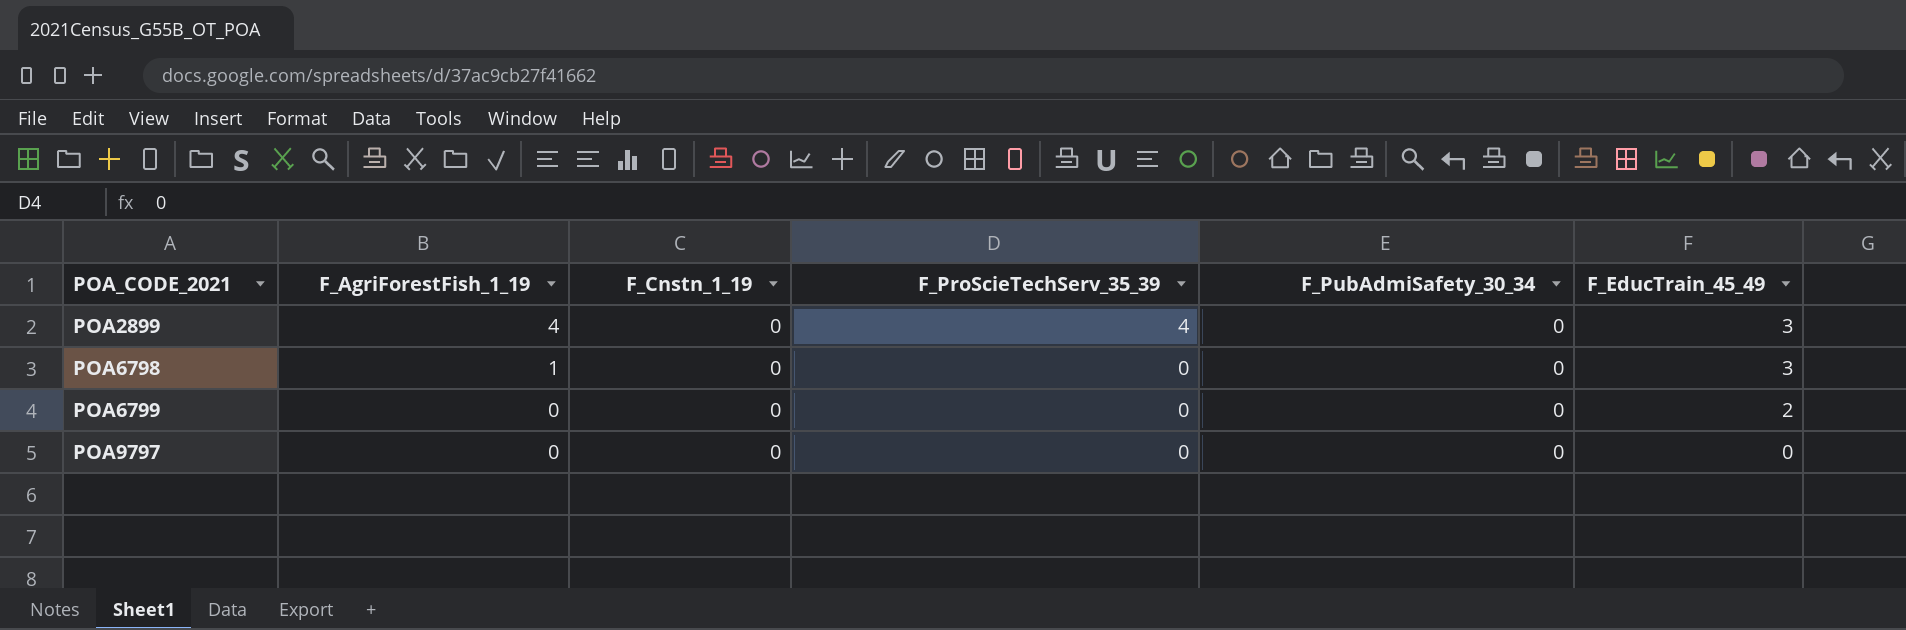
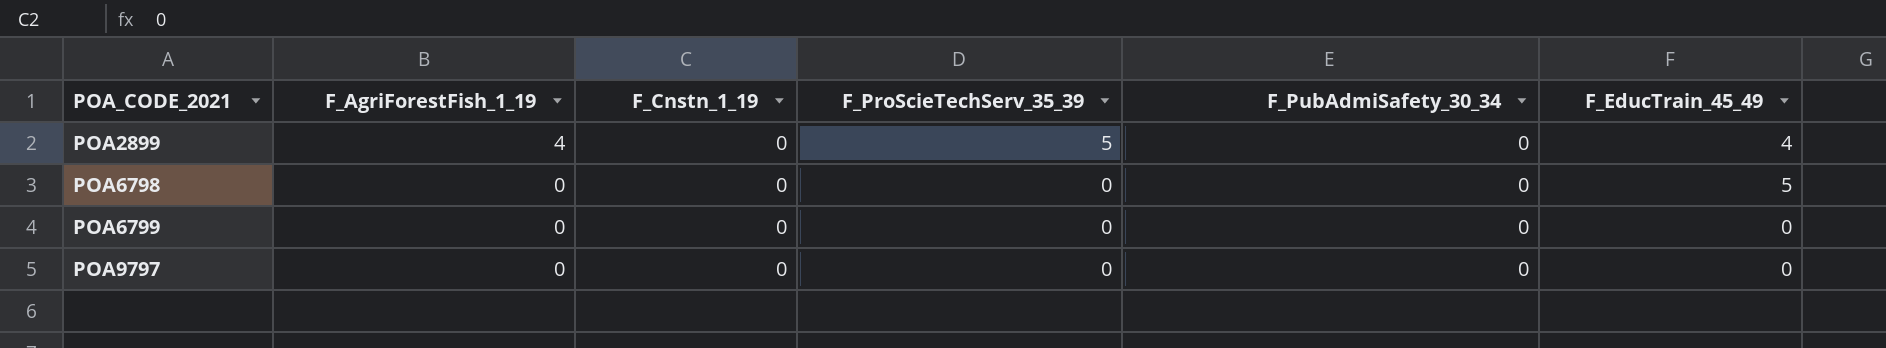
POA2899 | F_ProScieTechServ_35_39: 4 -> 5
POA2899 | F_EducTrain_45_49: 3 -> 4
POA6798 | F_AgriForestFish_1_19: 1 -> 0
POA6798 | F_EducTrain_45_49: 3 -> 5
POA6799 | F_EducTrain_45_49: 2 -> 0

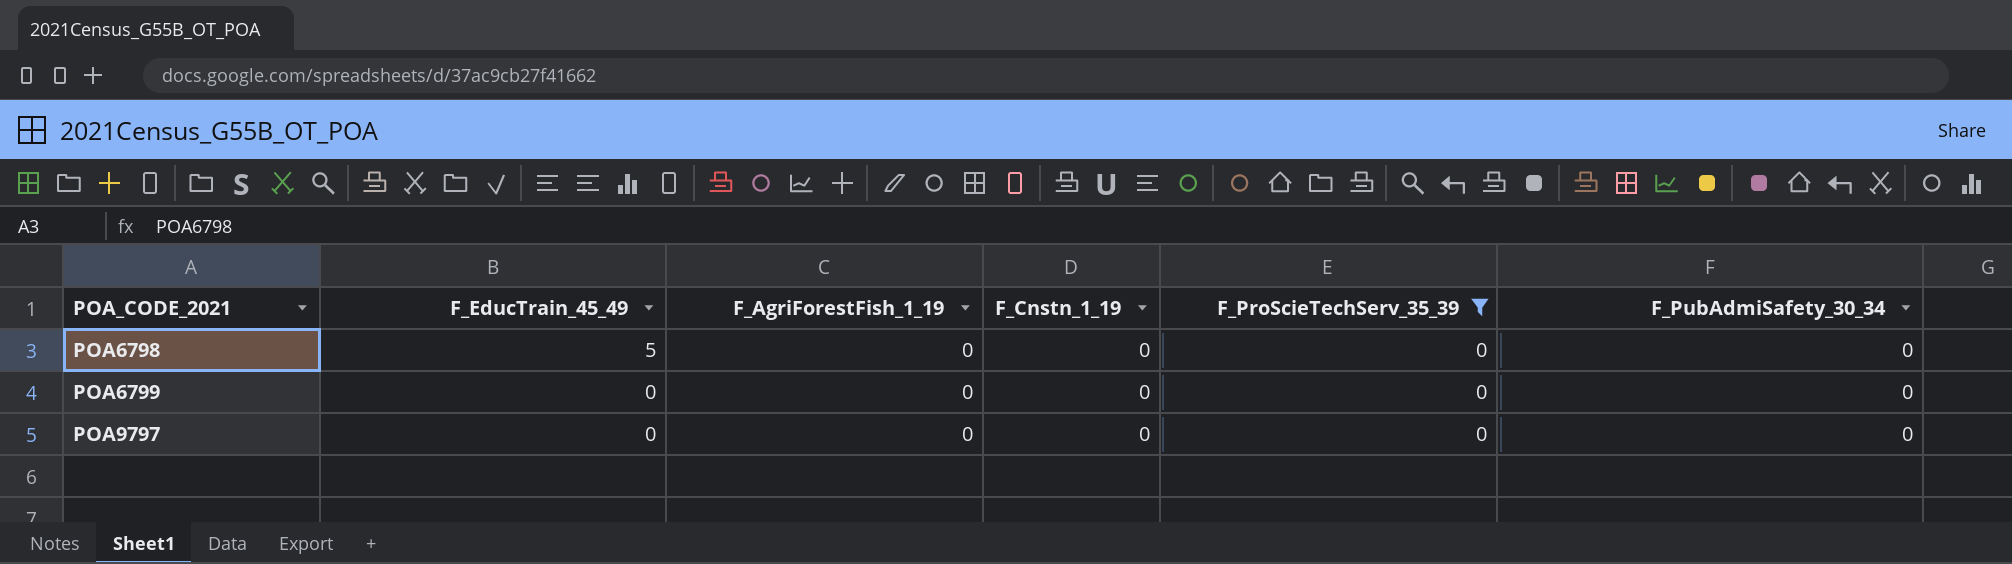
filter: none -> F_ProScieTechServ_35_39 = 0
column F_EducTrain_45_49 | position: 6 -> 2

